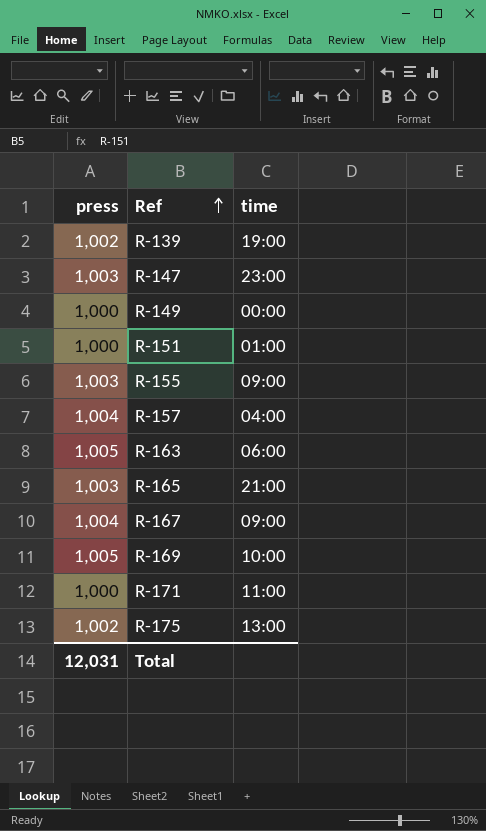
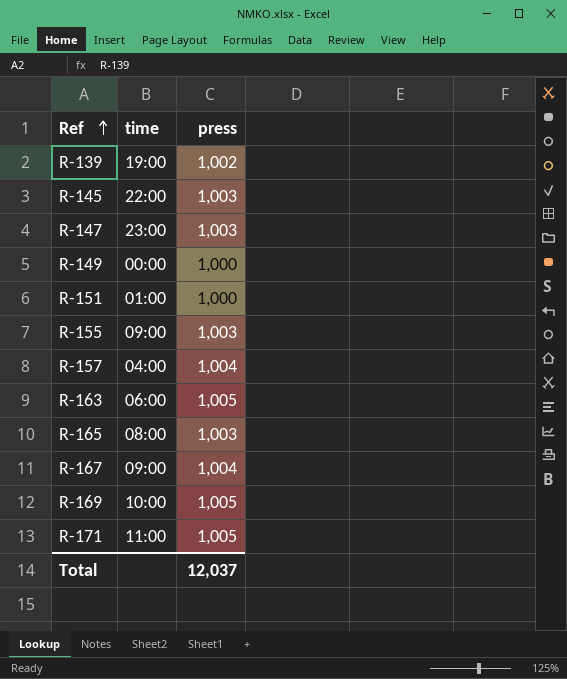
column press | position: 1 -> 3
row R-175: 1,002 | 13:00 -> none
row R-145: none -> 22:00 | 1,003
R-165 | time: 21:00 -> 08:00
R-171 | press: 1,000 -> 1,005
Total | press: 12,031 -> 12,037

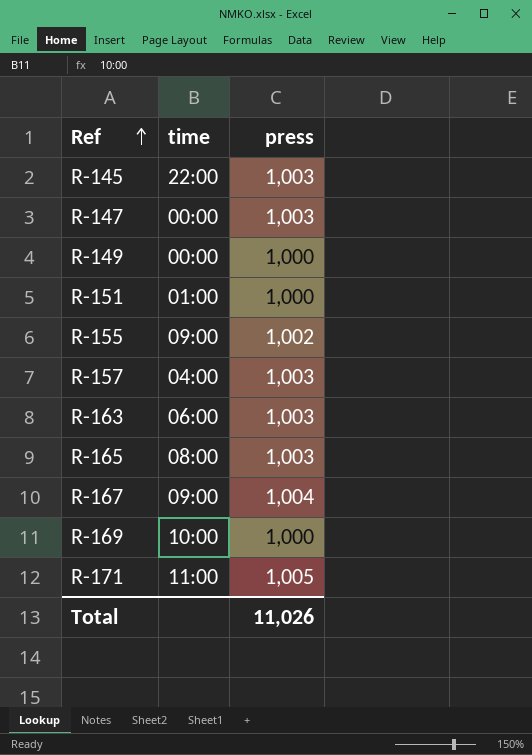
row R-139: 19:00 | 1,002 -> none
R-147 | time: 23:00 -> 00:00
R-155 | press: 1,003 -> 1,002
R-157 | press: 1,004 -> 1,003
R-163 | press: 1,005 -> 1,003
R-169 | press: 1,005 -> 1,000
Total | press: 12,037 -> 11,026

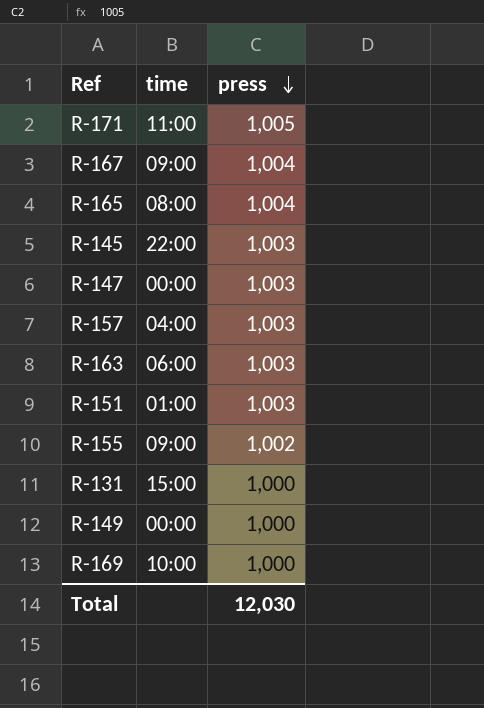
row order: Ref ascending -> press descending
R-165 | press: 1,003 -> 1,004
R-151 | press: 1,000 -> 1,003
row R-131: none -> 15:00 | 1,000
Total | press: 11,026 -> 12,030

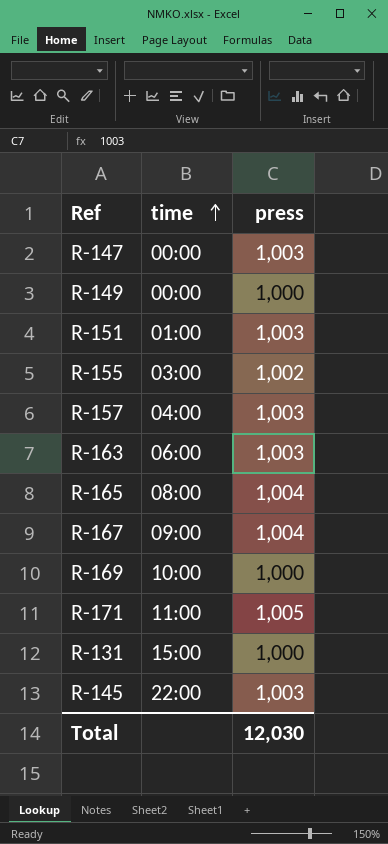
row order: press descending -> time ascending
R-155 | time: 09:00 -> 03:00

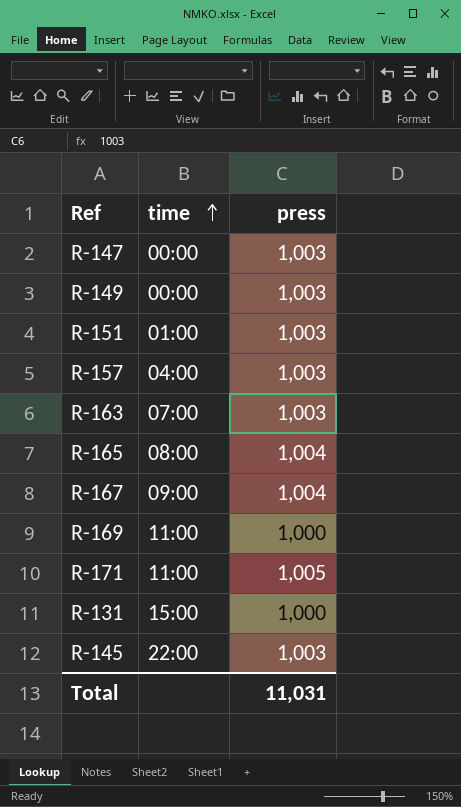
row R-155: 03:00 | 1,002 -> none
R-149 | press: 1,000 -> 1,003
R-163 | time: 06:00 -> 07:00
R-169 | time: 10:00 -> 11:00
Total | press: 12,030 -> 11,031

